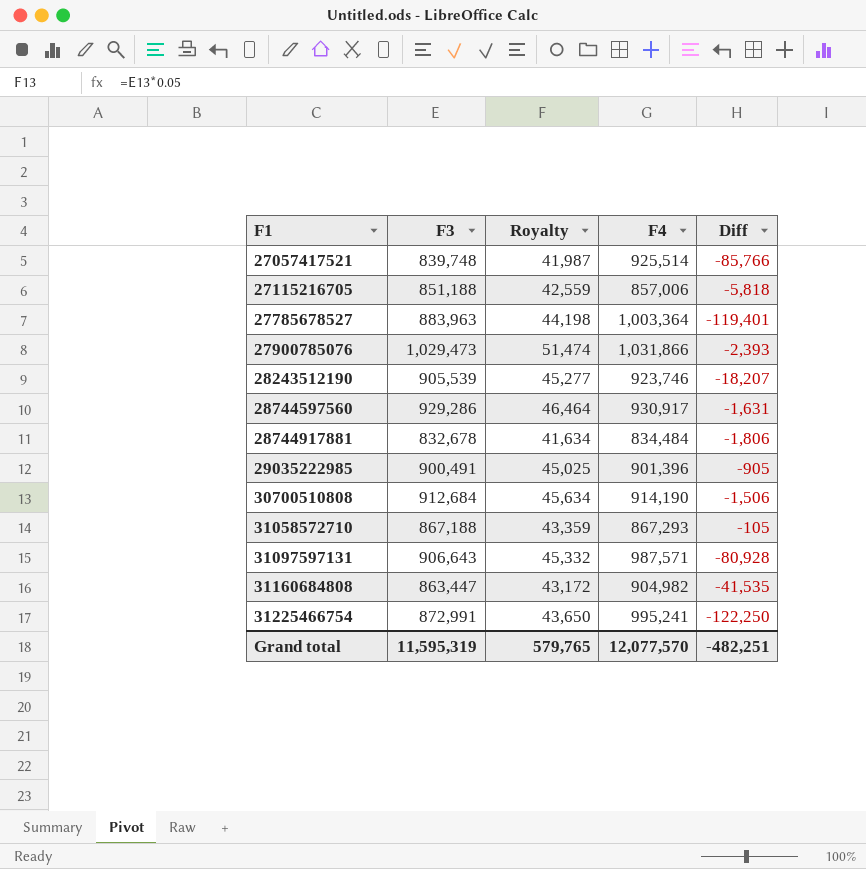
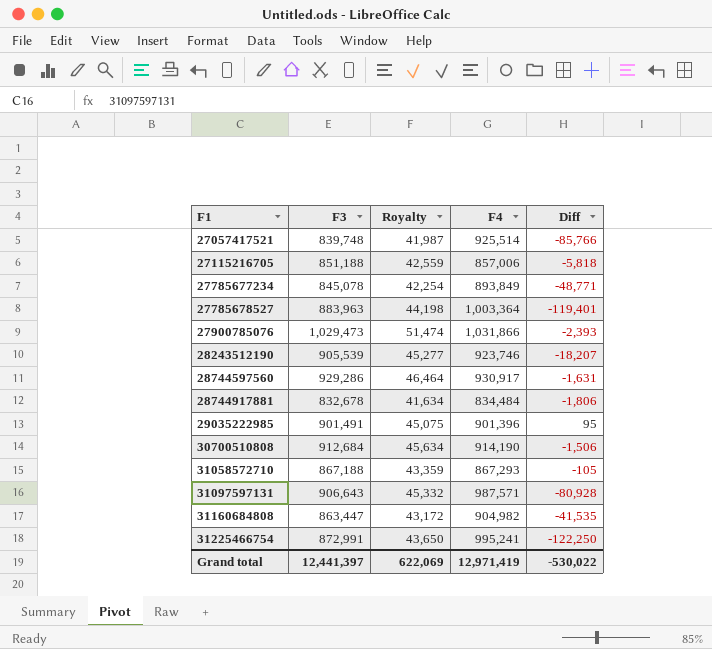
row 27785677234: none -> 845,078 | 42,254 | 893,849 | -48,771
29035222985 | F3: 900,491 -> 901,491
29035222985 | Royalty: 45,025 -> 45,075
29035222985 | Diff: -905 -> 95
Grand total | F3: 11,595,319 -> 12,441,397
Grand total | Royalty: 579,765 -> 622,069
Grand total | F4: 12,077,570 -> 12,971,419
Grand total | Diff: -482,251 -> -530,022

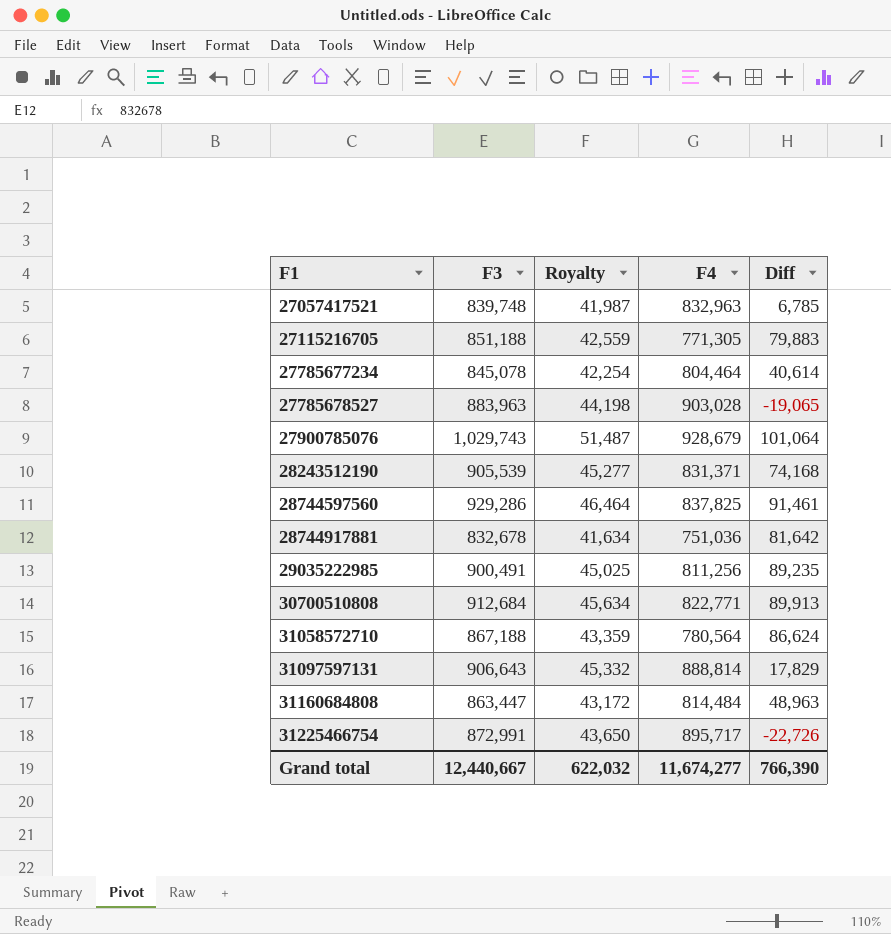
27057417521 | F4: 925,514 -> 832,963
27057417521 | Diff: -85,766 -> 6,785
27115216705 | F4: 857,006 -> 771,305
27115216705 | Diff: -5,818 -> 79,883
27785677234 | F4: 893,849 -> 804,464
27785677234 | Diff: -48,771 -> 40,614
27785678527 | F4: 1,003,364 -> 903,028
27785678527 | Diff: -119,401 -> -19,065
27900785076 | F3: 1,029,473 -> 1,029,743
27900785076 | Royalty: 51,474 -> 51,487
27900785076 | F4: 1,031,866 -> 928,679
27900785076 | Diff: -2,393 -> 101,064
28243512190 | F4: 923,746 -> 831,371
28243512190 | Diff: -18,207 -> 74,168
28744597560 | F4: 930,917 -> 837,825
28744597560 | Diff: -1,631 -> 91,461
28744917881 | F4: 834,484 -> 751,036
28744917881 | Diff: -1,806 -> 81,642
29035222985 | F3: 901,491 -> 900,491
29035222985 | Royalty: 45,075 -> 45,025
29035222985 | F4: 901,396 -> 811,256
29035222985 | Diff: 95 -> 89,235
30700510808 | F4: 914,190 -> 822,771
30700510808 | Diff: -1,506 -> 89,913
31058572710 | F4: 867,293 -> 780,564
31058572710 | Diff: -105 -> 86,624
31097597131 | F4: 987,571 -> 888,814
31097597131 | Diff: -80,928 -> 17,829
31160684808 | F4: 904,982 -> 814,484
31160684808 | Diff: -41,535 -> 48,963
31225466754 | F4: 995,241 -> 895,717
31225466754 | Diff: -122,250 -> -22,726
Grand total | F3: 12,441,397 -> 12,440,667
Grand total | Royalty: 622,069 -> 622,032
Grand total | F4: 12,971,419 -> 11,674,277
Grand total | Diff: -530,022 -> 766,390

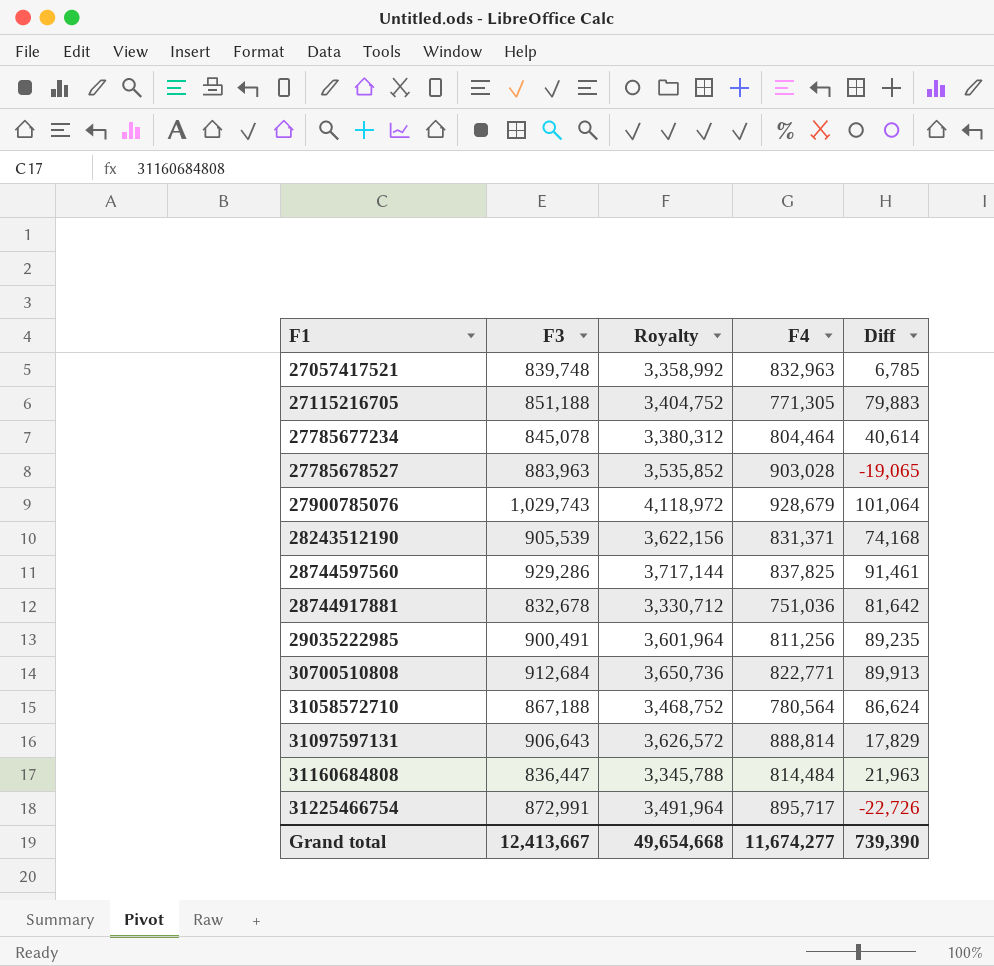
column Royalty | formula: [F3] * 0.05 -> [F3] * 4
31160684808 | F3: 863,447 -> 836,447
31160684808 | Diff: 48,963 -> 21,963
Grand total | F3: 12,440,667 -> 12,413,667
Grand total | Royalty: 622,032 -> 49,654,668
Grand total | Diff: 766,390 -> 739,390

